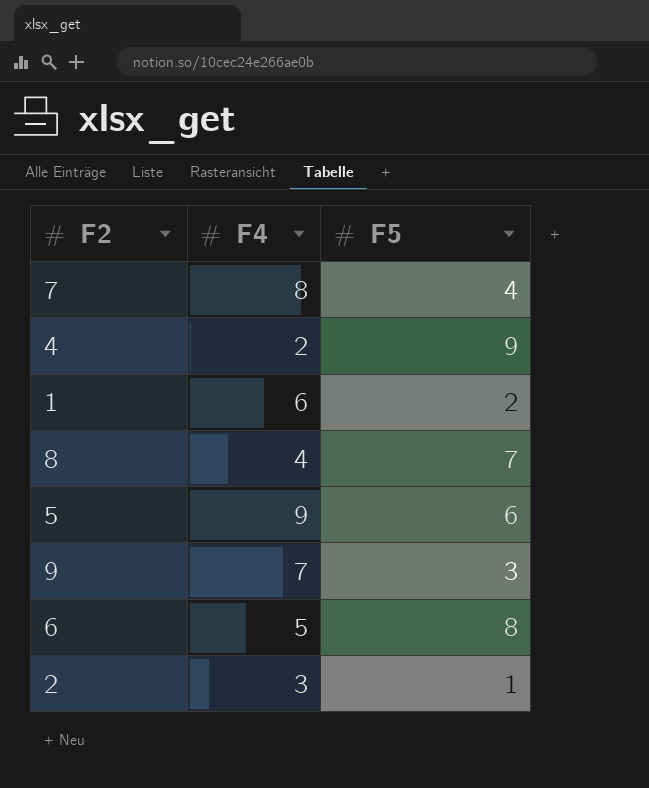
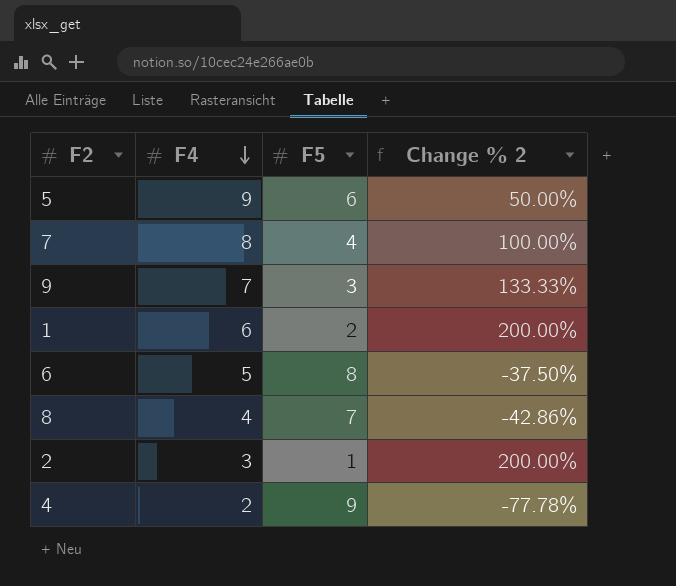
row order: none -> F4 descending
column Change % 2 | formula: none -> ([F4] - [F5]) / [F5]

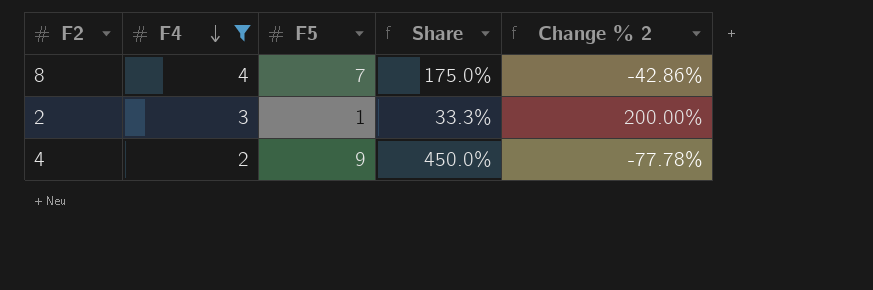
filter: none -> F4 <= 4
column Share | formula: none -> [F5] / [F4]

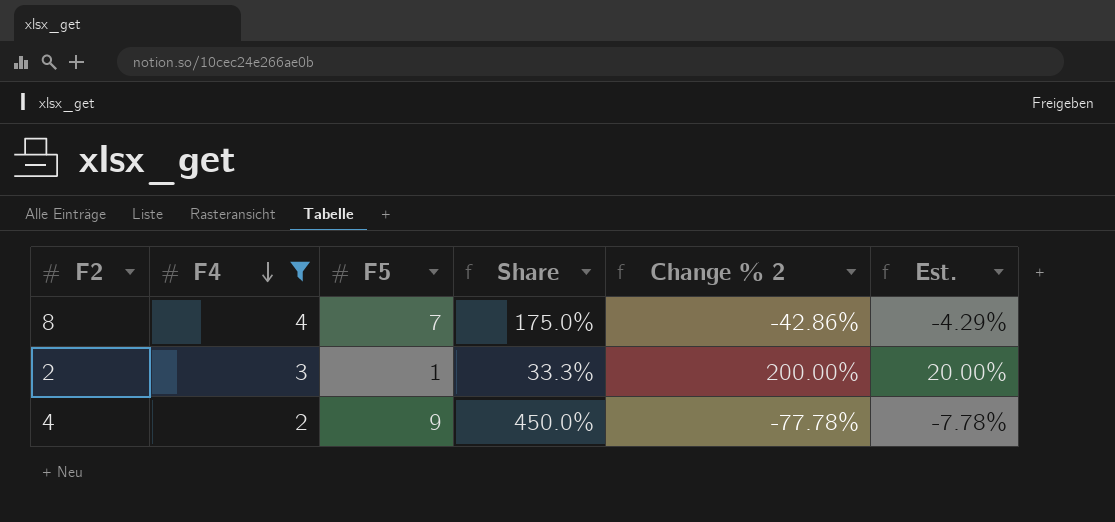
column Est. | formula: none -> [Change % 2] * 0.1

